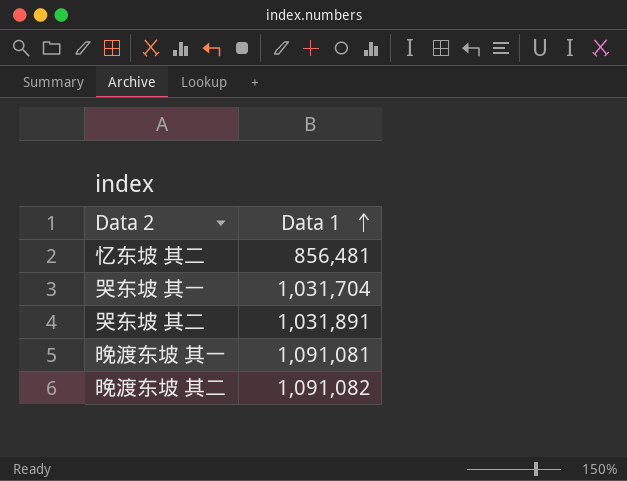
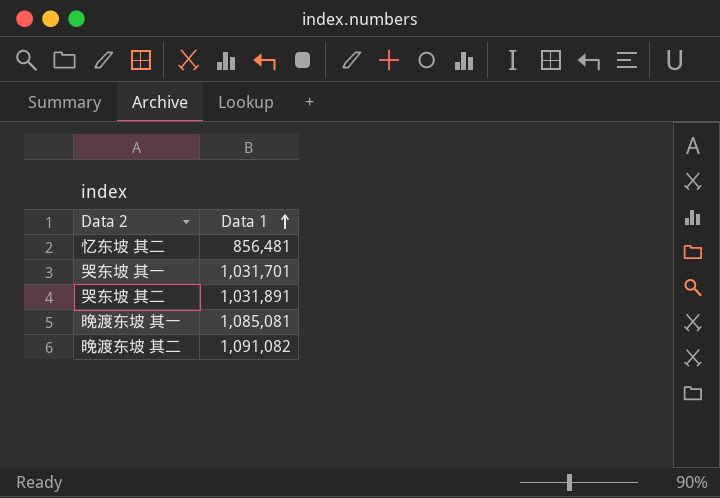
哭东坡 其一 | Data 1: 1,031,704 -> 1,031,701
晚渡东坡 其一 | Data 1: 1,091,081 -> 1,085,081

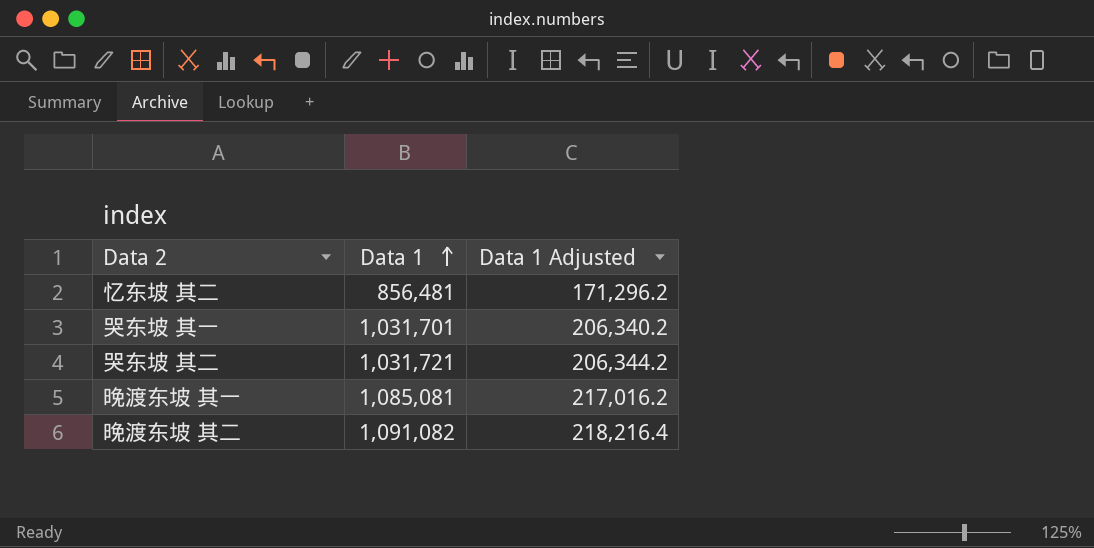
column Data 1 Adjusted | formula: none -> [Data 1] * 0.2
哭东坡 其二 | Data 1: 1,031,891 -> 1,031,721

